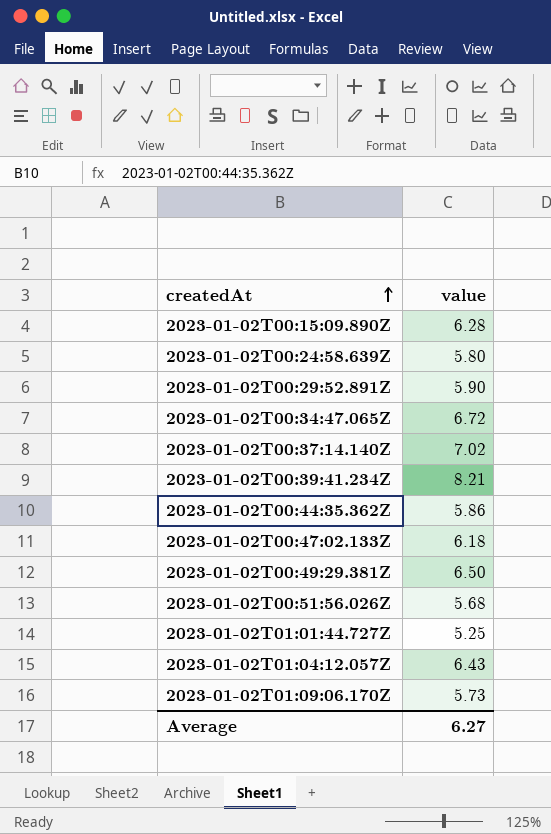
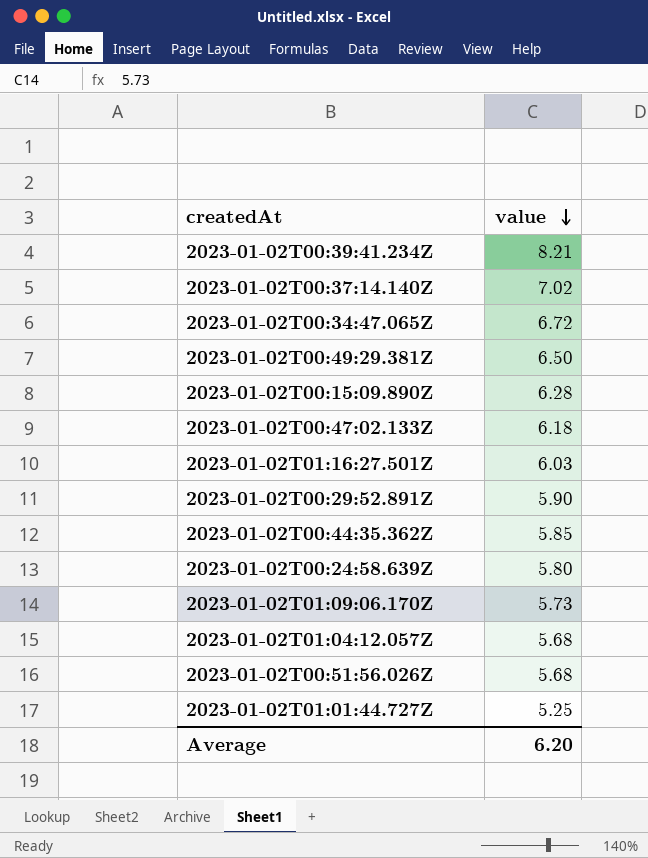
row order: createdAt ascending -> value descending
row 2023-01-02T01:16:27.501Z: none -> 6.03
2023-01-02T00:44:35.362Z | value: 5.86 -> 5.85
2023-01-02T01:04:12.057Z | value: 6.43 -> 5.68
Average | value: 6.27 -> 6.20

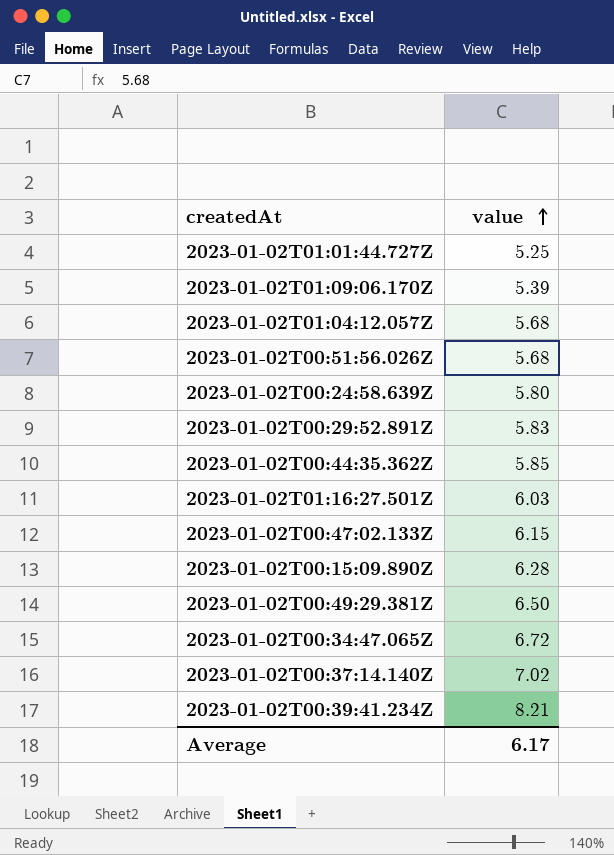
row order: value descending -> value ascending
2023-01-02T01:09:06.170Z | value: 5.73 -> 5.39
2023-01-02T00:29:52.891Z | value: 5.90 -> 5.83
2023-01-02T00:47:02.133Z | value: 6.18 -> 6.15
Average | value: 6.20 -> 6.17

